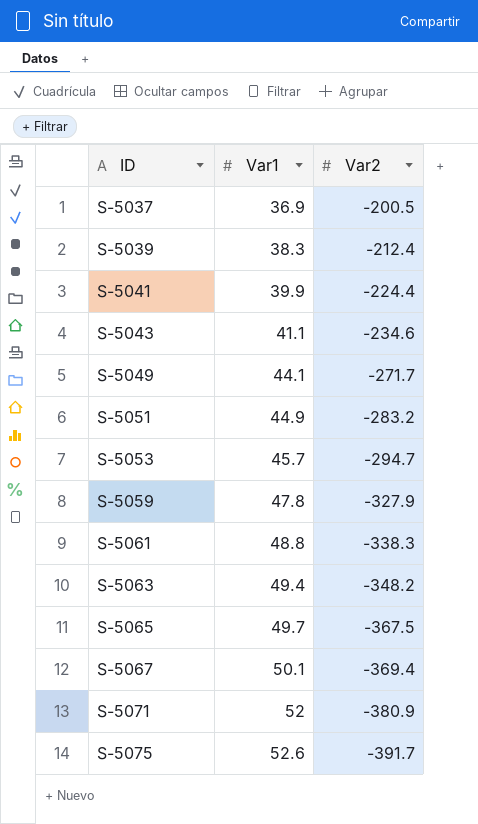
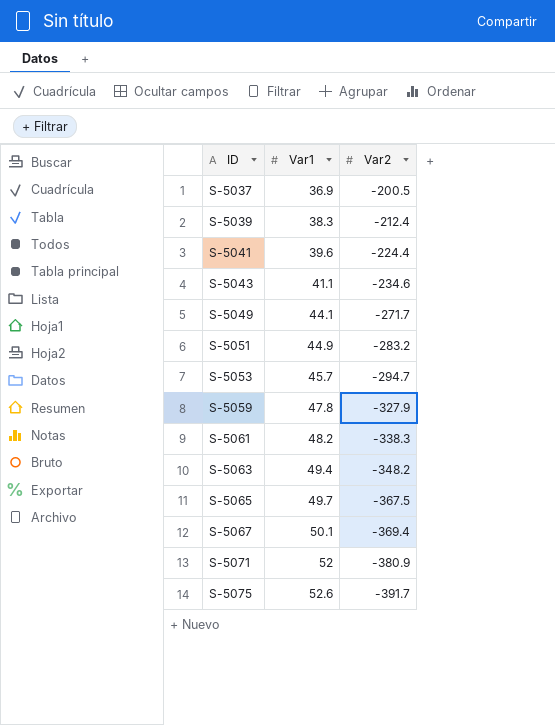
S-5041 | Var1: 39.9 -> 39.6
S-5061 | Var1: 48.8 -> 48.2

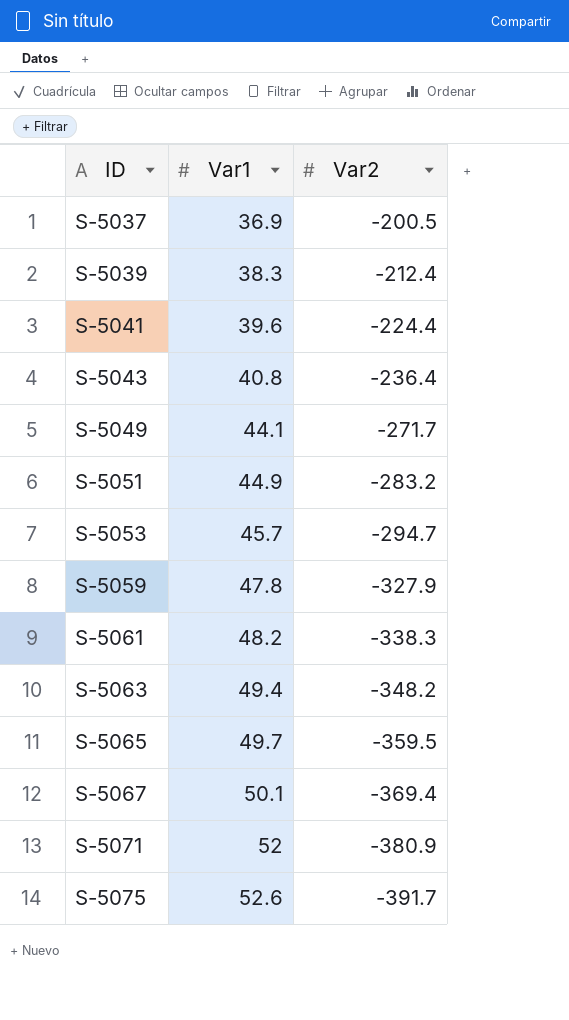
S-5043 | Var1: 41.1 -> 40.8
S-5043 | Var2: -234.6 -> -236.4
S-5065 | Var2: -367.5 -> -359.5

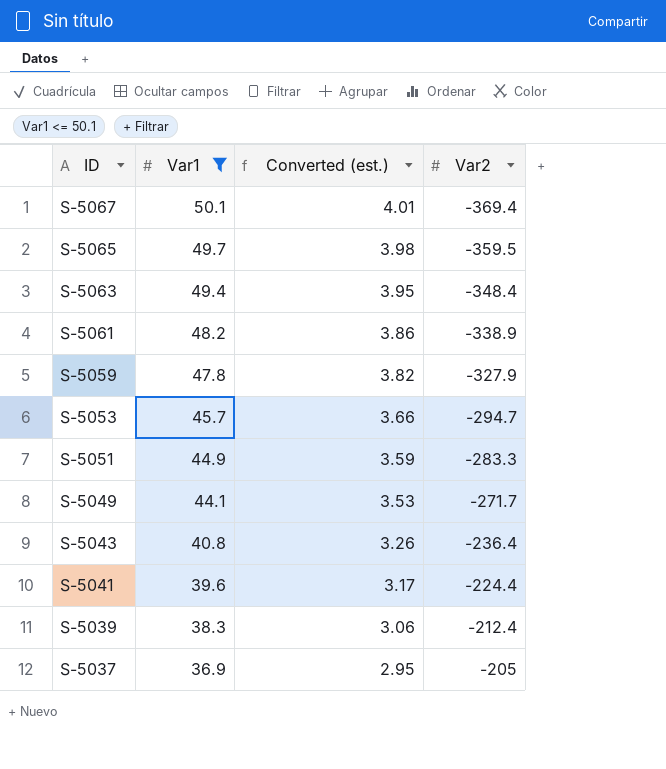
filter: none -> Var1 <= 50.1
row order: ID ascending -> ID descending
column Converted (est.) | formula: none -> [Var1] * 0.08
S-5063 | Var2: -348.2 -> -348.4
S-5061 | Var2: -338.3 -> -338.9
S-5051 | Var2: -283.2 -> -283.3
S-5037 | Var2: -200.5 -> -205

